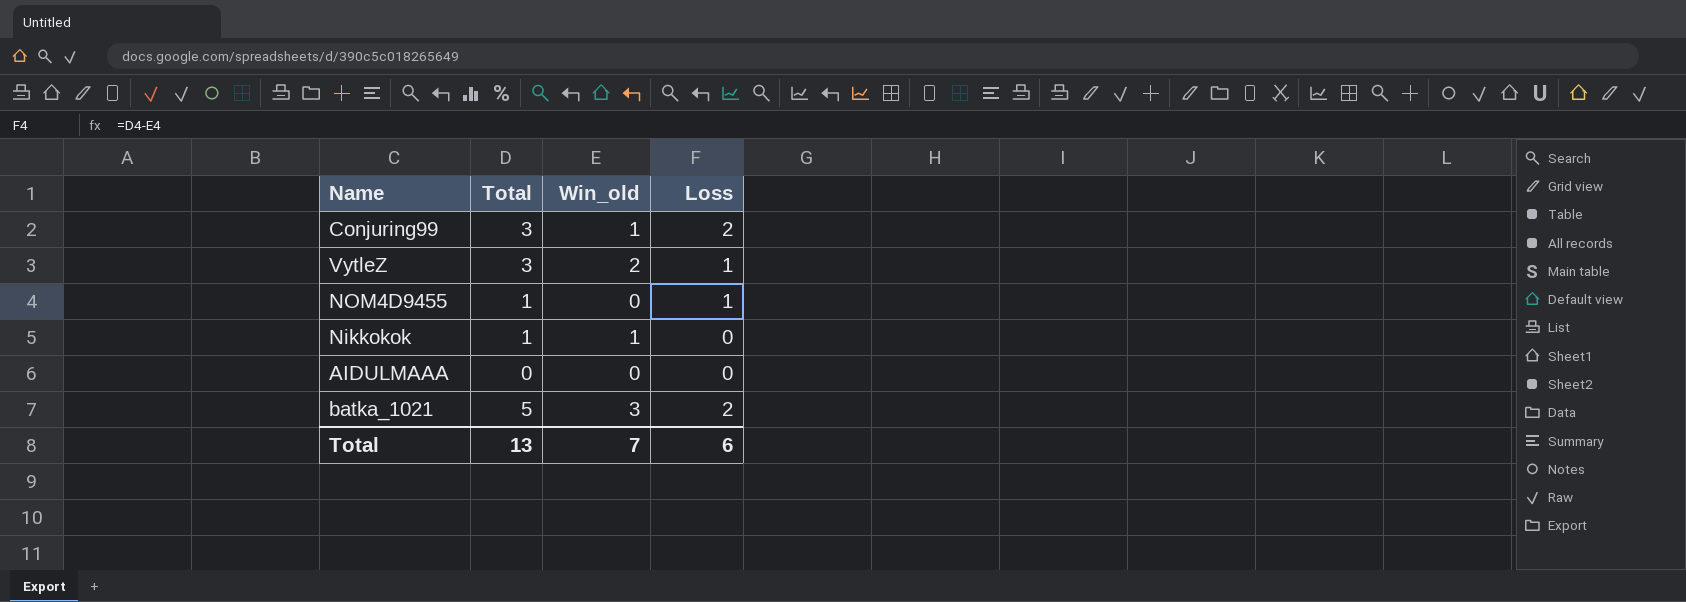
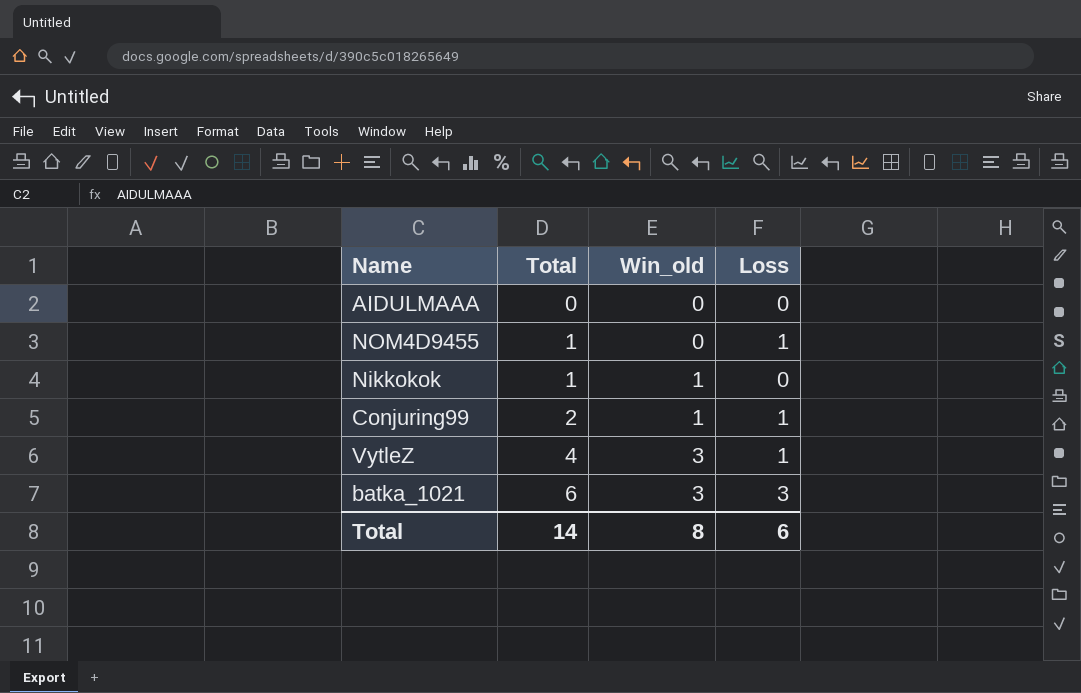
row order: none -> Total ascending
Conjuring99 | Total: 3 -> 2
Conjuring99 | Loss: 2 -> 1
VytleZ | Total: 3 -> 4
VytleZ | Win_old: 2 -> 3
batka_1021 | Total: 5 -> 6
batka_1021 | Loss: 2 -> 3
Total | Total: 13 -> 14
Total | Win_old: 7 -> 8

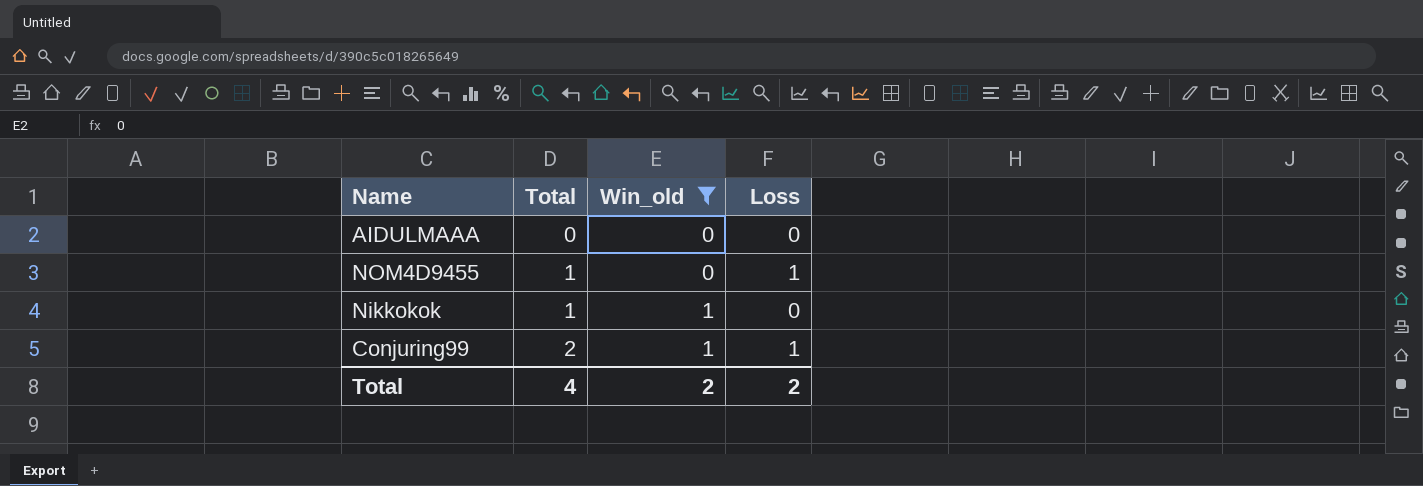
filter: none -> Win_old != 3
Total | Total: 14 -> 4
Total | Win_old: 8 -> 2
Total | Loss: 6 -> 2

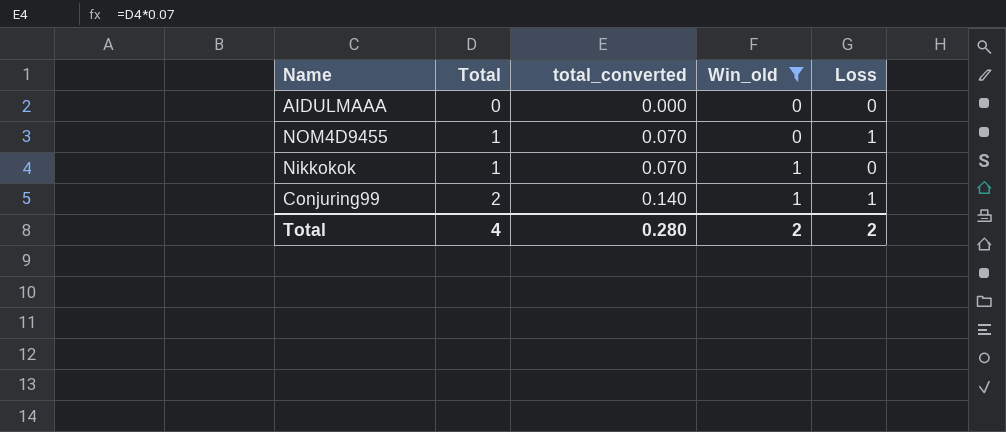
column total_converted | formula: none -> [Total] * 0.07

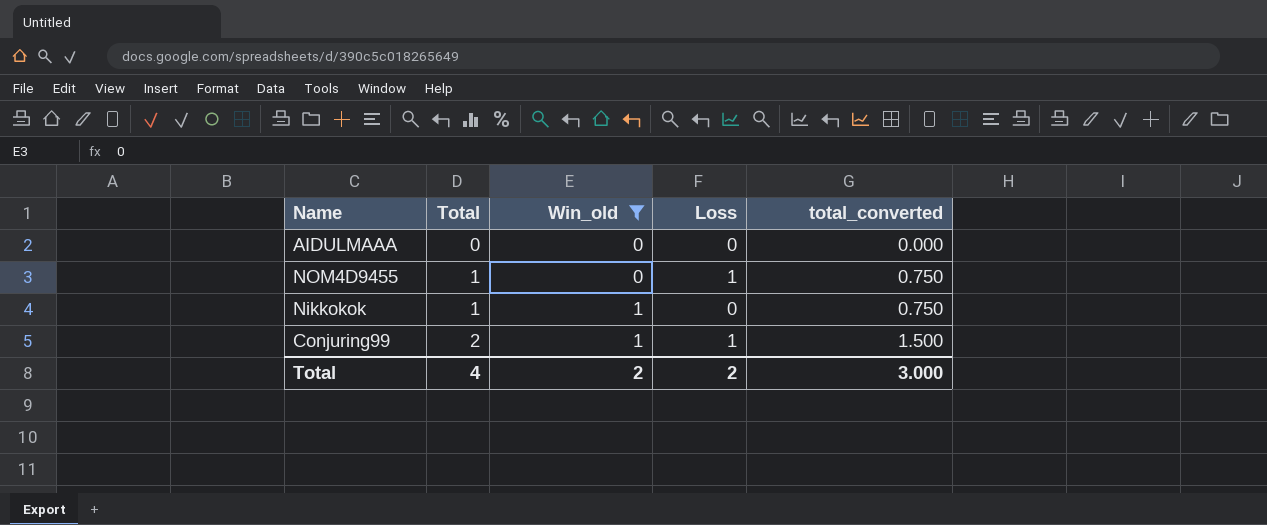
column total_converted | formula: [Total] * 0.07 -> [Total] * 0.75
column total_converted | position: 3 -> 5
Total | total_converted: 0.280 -> 3.000

